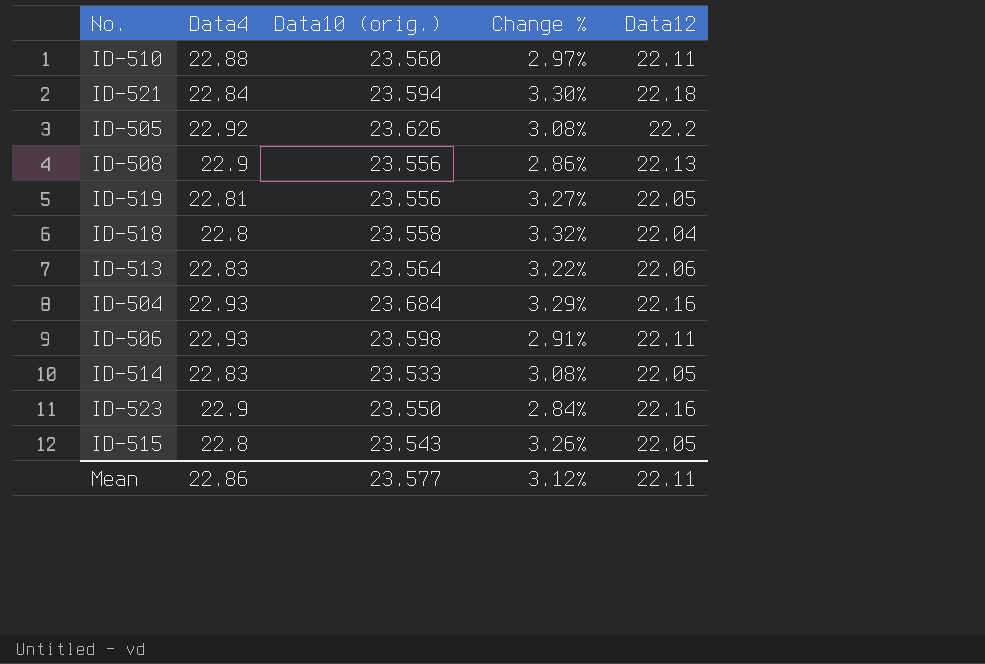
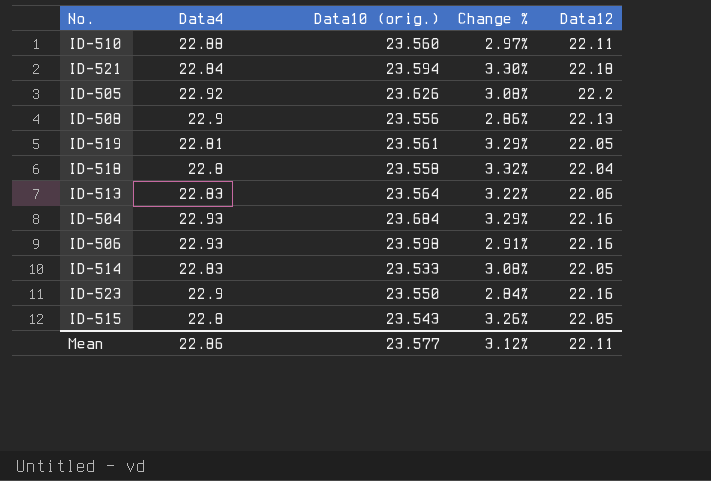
ID-519 | Data10 (orig.): 23.556 -> 23.561
ID-519 | Change %: 3.27% -> 3.29%
ID-506 | Data12: 22.11 -> 22.16

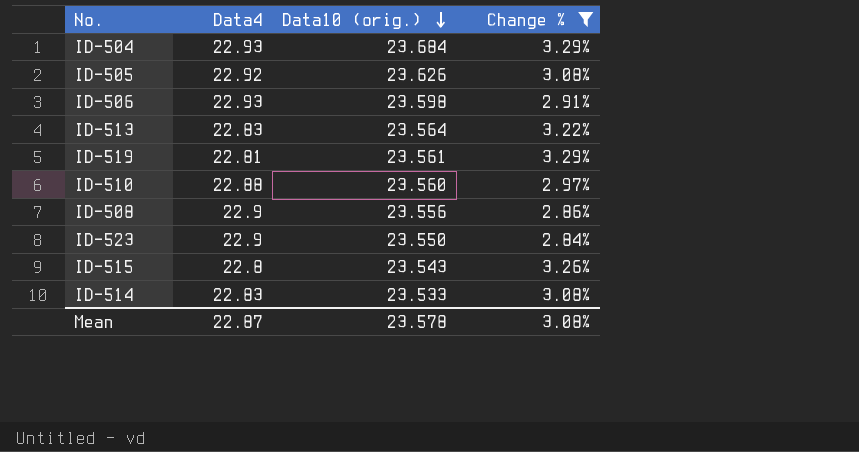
filter: none -> Change % <= 3.29%
row order: none -> Data10 (orig.) descending
column Data12 | position: 5 -> none
Mean | Data4: 22.86 -> 22.87
Mean | Data10 (orig.): 23.577 -> 23.578
Mean | Change %: 3.12% -> 3.08%

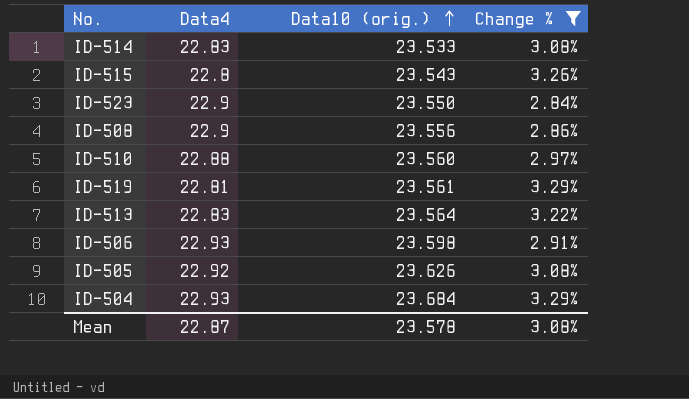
row order: Data10 (orig.) descending -> Data10 (orig.) ascending

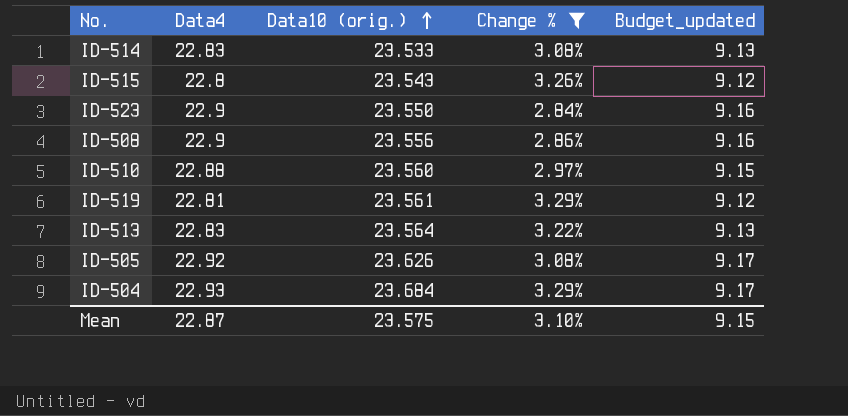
column Budget_updated | formula: none -> [Data4] * 0.4
row ID-506: 22.93 | 23.598 | 2.91% -> none
Mean | Data10 (orig.): 23.578 -> 23.575
Mean | Change %: 3.08% -> 3.10%

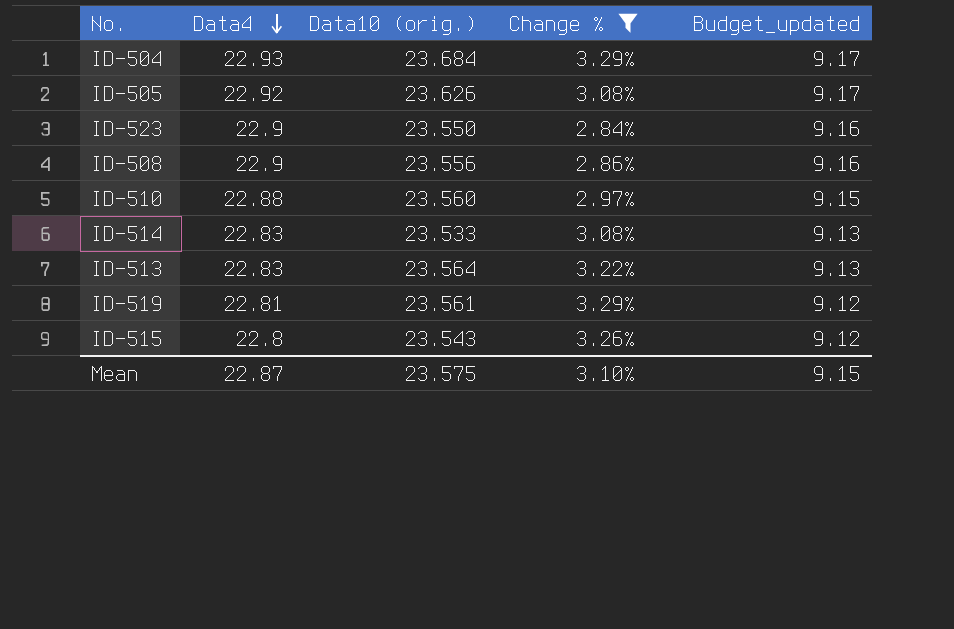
row order: Data10 (orig.) ascending -> Data4 descending

